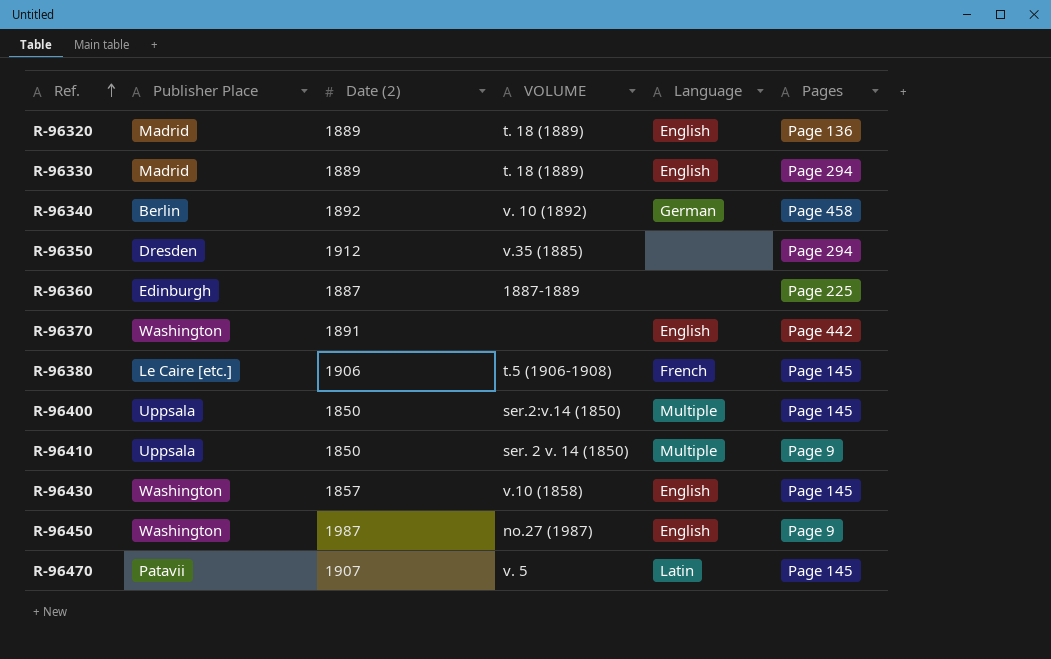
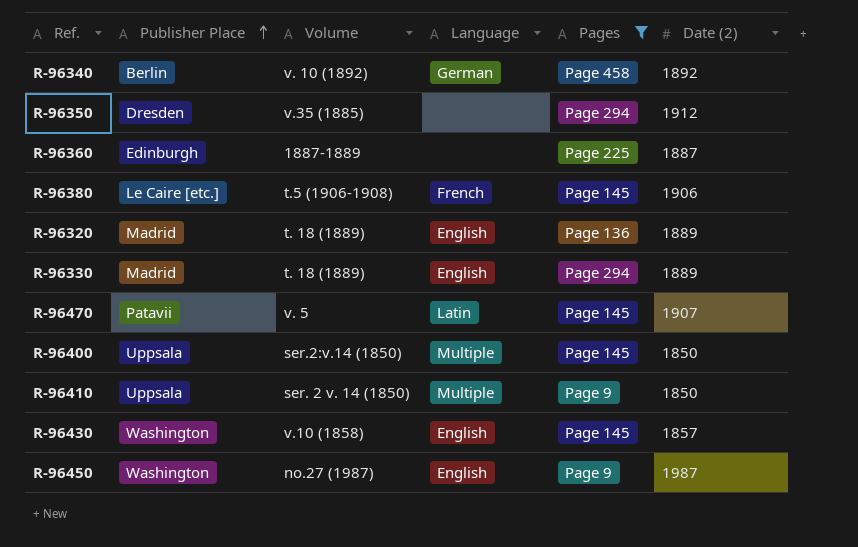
filter: none -> Pages != Page 442
row order: Ref. ascending -> Publisher Place ascending
column name: VOLUME -> Volume
column Date (2) | position: 3 -> 6

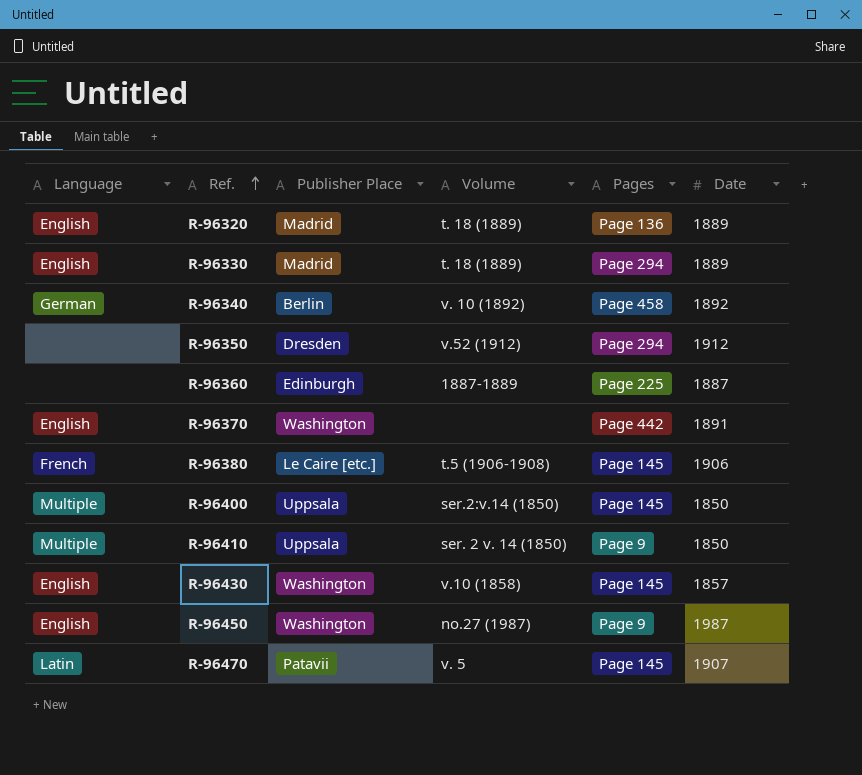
filter: Pages != Page 442 -> none
row order: Publisher Place ascending -> Ref. ascending
column Language | position: 4 -> 1
column name: Date (2) -> Date
R-96350 | Volume: v.35 (1885) -> v.52 (1912)

